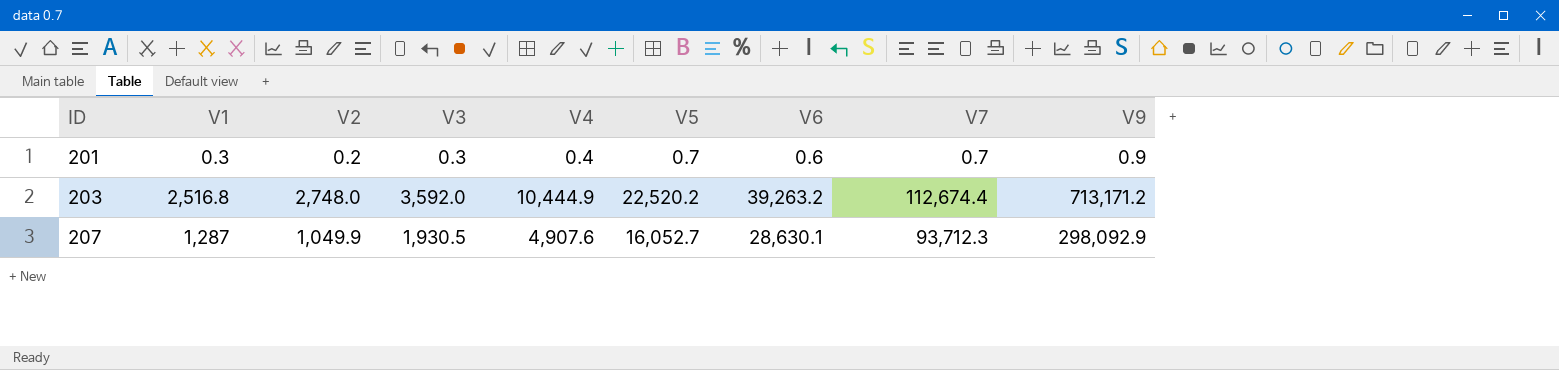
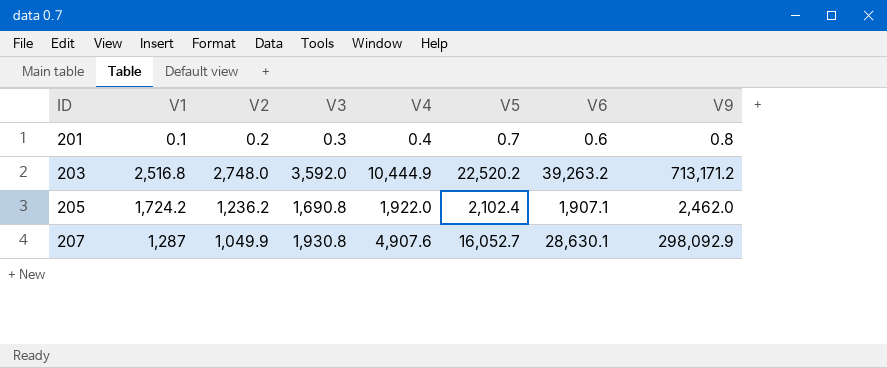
column V7 | position: 8 -> none
201 | V1: 0.3 -> 0.1
201 | V9: 0.9 -> 0.8
row 205: none -> 1,724.2 | 1,236.2 | 1,690.8 | 1,922.0 | 2,102.4 | 1,907.1 | 2,462.0
207 | V3: 1,930.5 -> 1,930.8

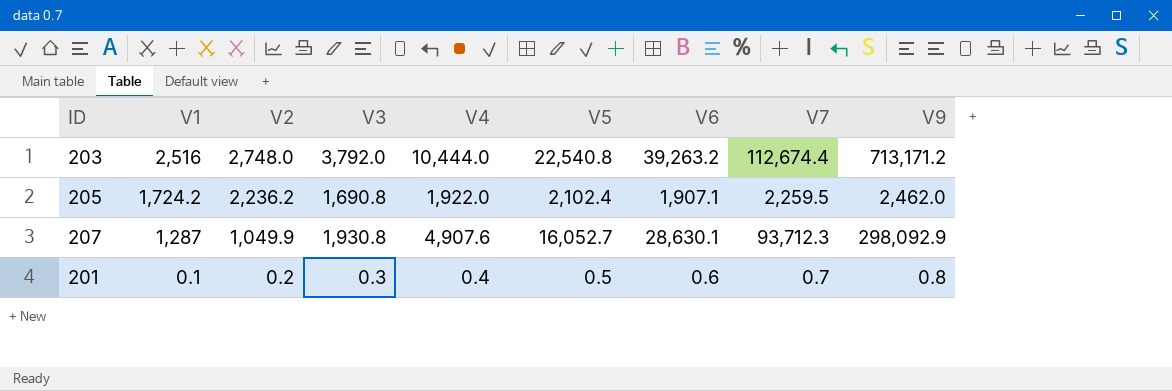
row order: ID ascending -> V1 descending
column V7 | position: none -> 8
203 | V1: 2,516.8 -> 2,516
203 | V3: 3,592.0 -> 3,792.0
203 | V4: 10,444.9 -> 10,444.0
203 | V5: 22,520.2 -> 22,540.8
205 | V2: 1,236.2 -> 2,236.2
201 | V5: 0.7 -> 0.5

